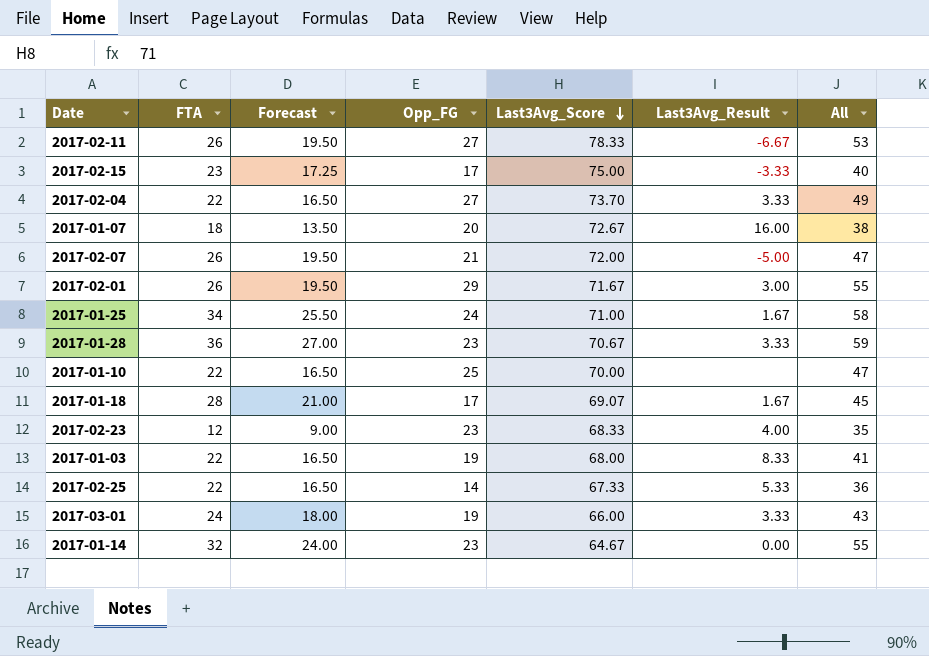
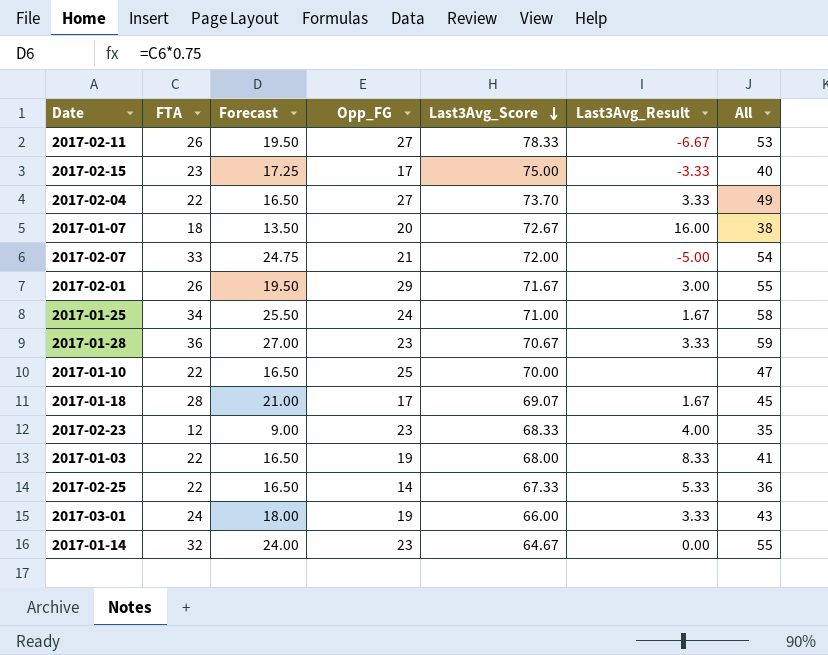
2017-02-07 | FTA: 26 -> 33
2017-02-07 | Forecast: 19.50 -> 24.75
2017-02-07 | All: 47 -> 54

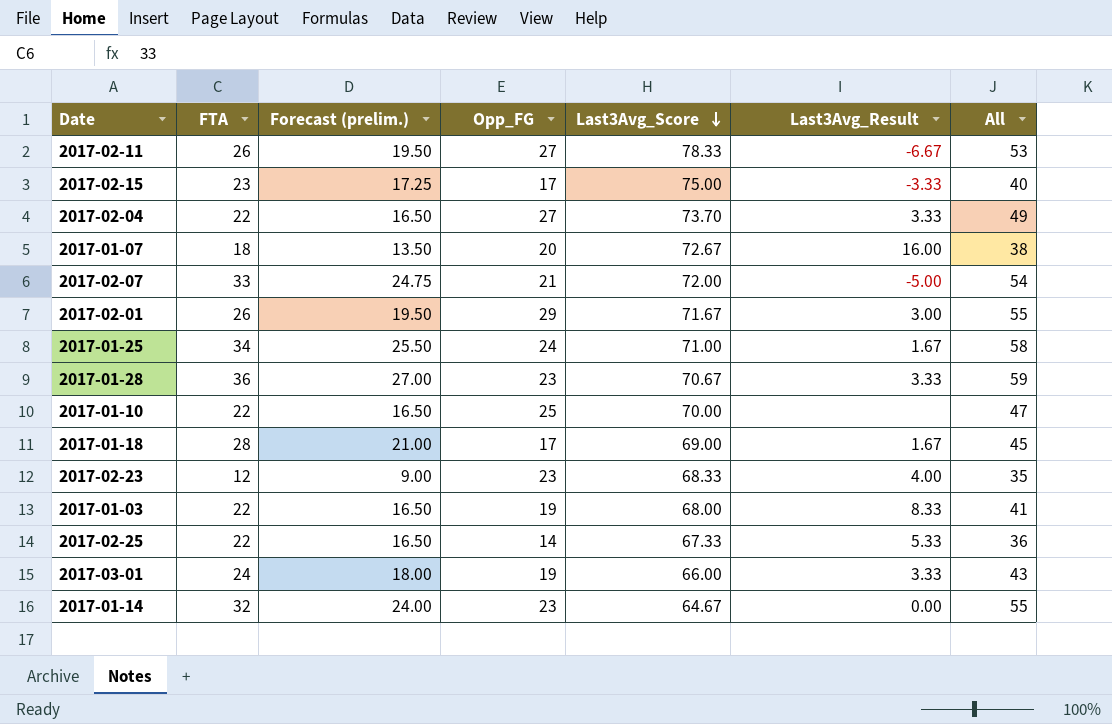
column name: Forecast -> Forecast (prelim.)
2017-01-18 | Last3Avg_Score: 69.07 -> 69.00

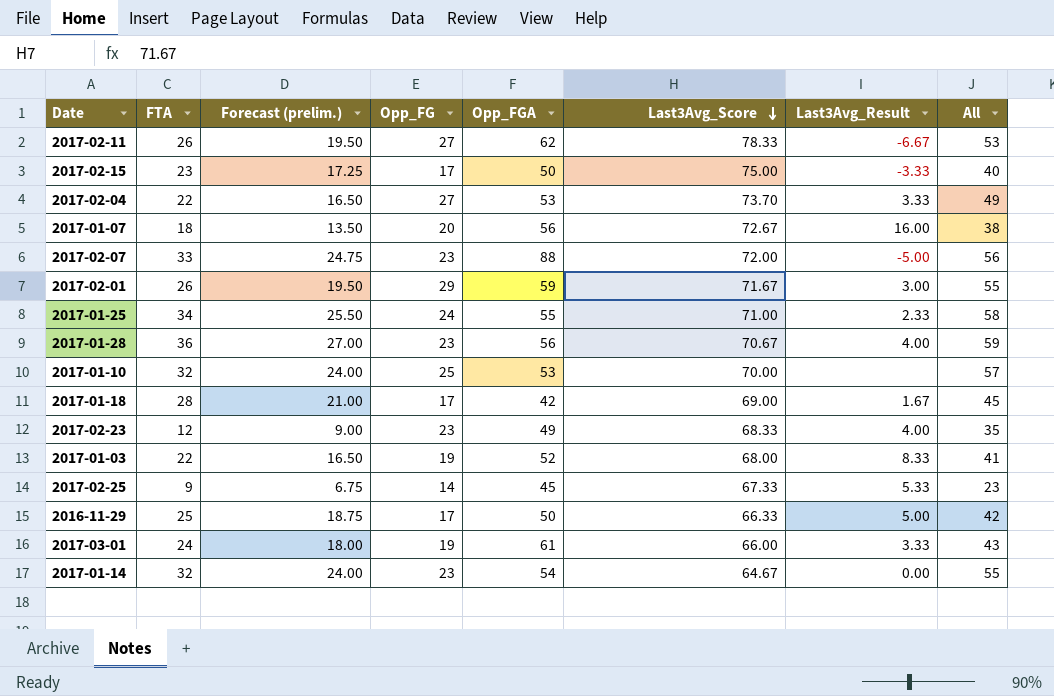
column Opp_FGA | position: none -> 5
2017-02-07 | Opp_FG: 21 -> 23
2017-02-07 | All: 54 -> 56
2017-01-25 | Last3Avg_Result: 1.67 -> 2.33
2017-01-28 | Last3Avg_Result: 3.33 -> 4.00
2017-01-10 | FTA: 22 -> 32
2017-01-10 | Forecast (prelim.): 16.50 -> 24.00
2017-01-10 | All: 47 -> 57
2017-02-25 | FTA: 22 -> 9
2017-02-25 | Forecast (prelim.): 16.50 -> 6.75
2017-02-25 | All: 36 -> 23
row 2016-11-29: none -> 25 | 18.75 | 17 | 50 | 66.33 | 5.00 | 42

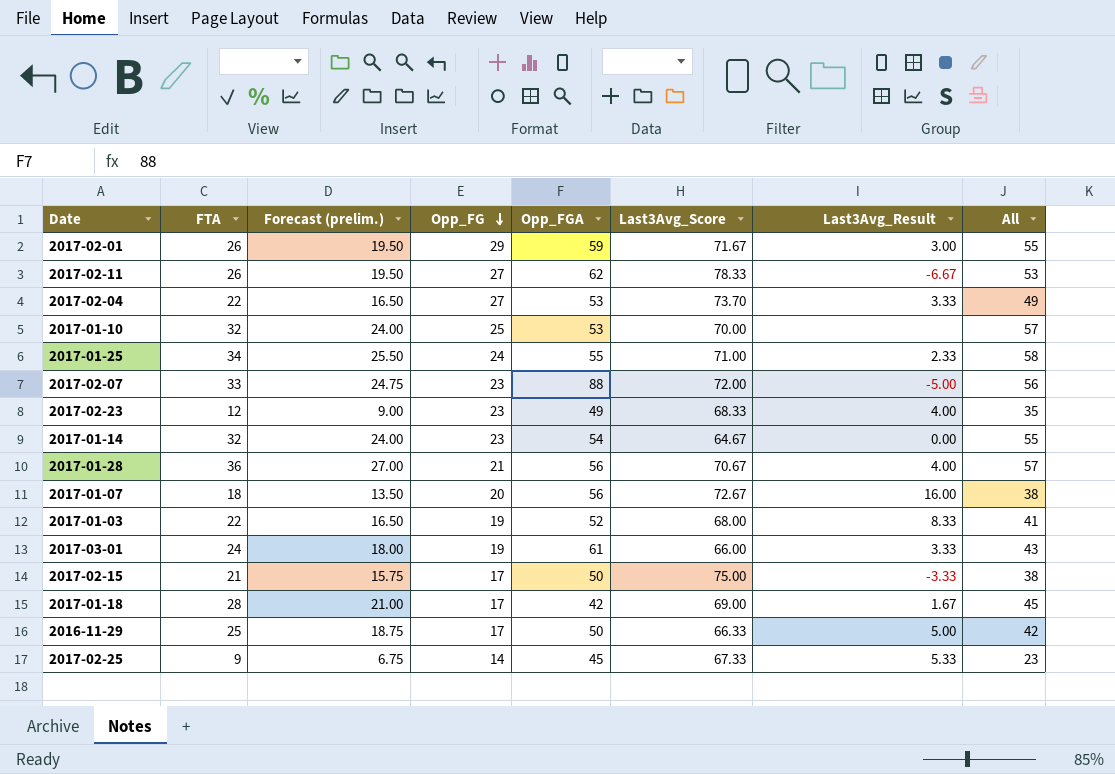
row order: Last3Avg_Score descending -> Opp_FG descending
2017-01-28 | Opp_FG: 23 -> 21
2017-01-28 | All: 59 -> 57
2017-02-15 | FTA: 23 -> 21
2017-02-15 | Forecast (prelim.): 17.25 -> 15.75
2017-02-15 | All: 40 -> 38

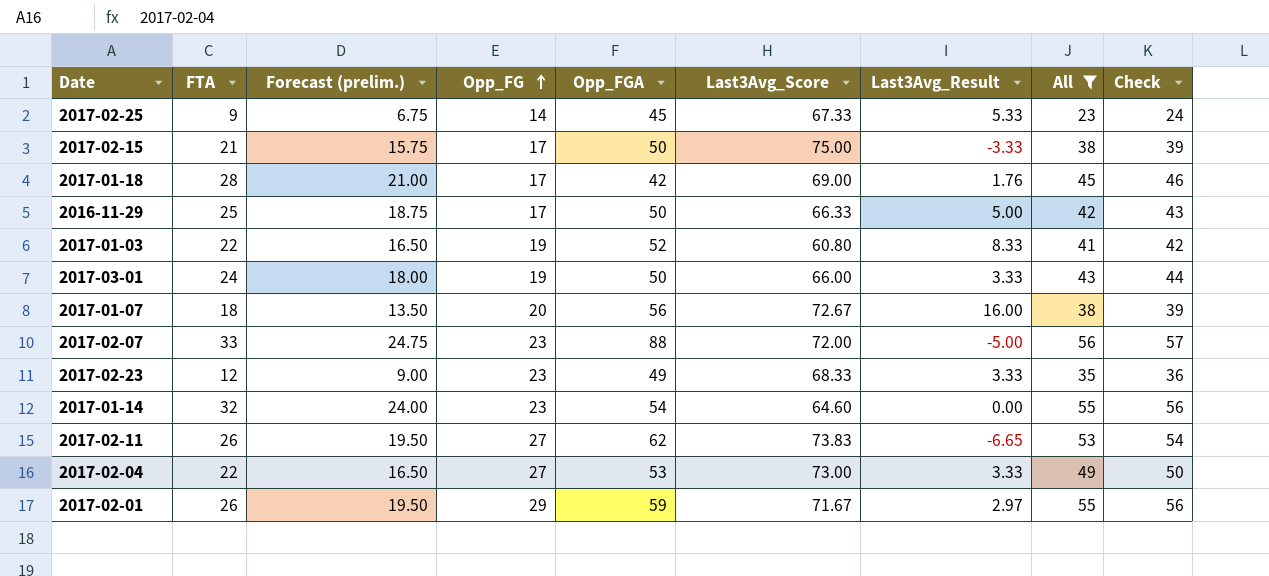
filter: none -> All <= 56
row order: Opp_FG descending -> Opp_FG ascending
column Check | formula: none -> [All] + 1
2017-01-18 | Last3Avg_Result: 1.67 -> 1.76
2017-01-03 | Last3Avg_Score: 68.00 -> 60.80
2017-03-01 | Opp_FGA: 61 -> 50
2017-02-23 | Last3Avg_Result: 4.00 -> 3.33
2017-01-14 | Last3Avg_Score: 64.67 -> 64.60
2017-02-11 | Last3Avg_Score: 78.33 -> 73.83
2017-02-11 | Last3Avg_Result: -6.67 -> -6.65
2017-02-04 | Last3Avg_Score: 73.70 -> 73.00
2017-02-01 | Last3Avg_Result: 3.00 -> 2.97

